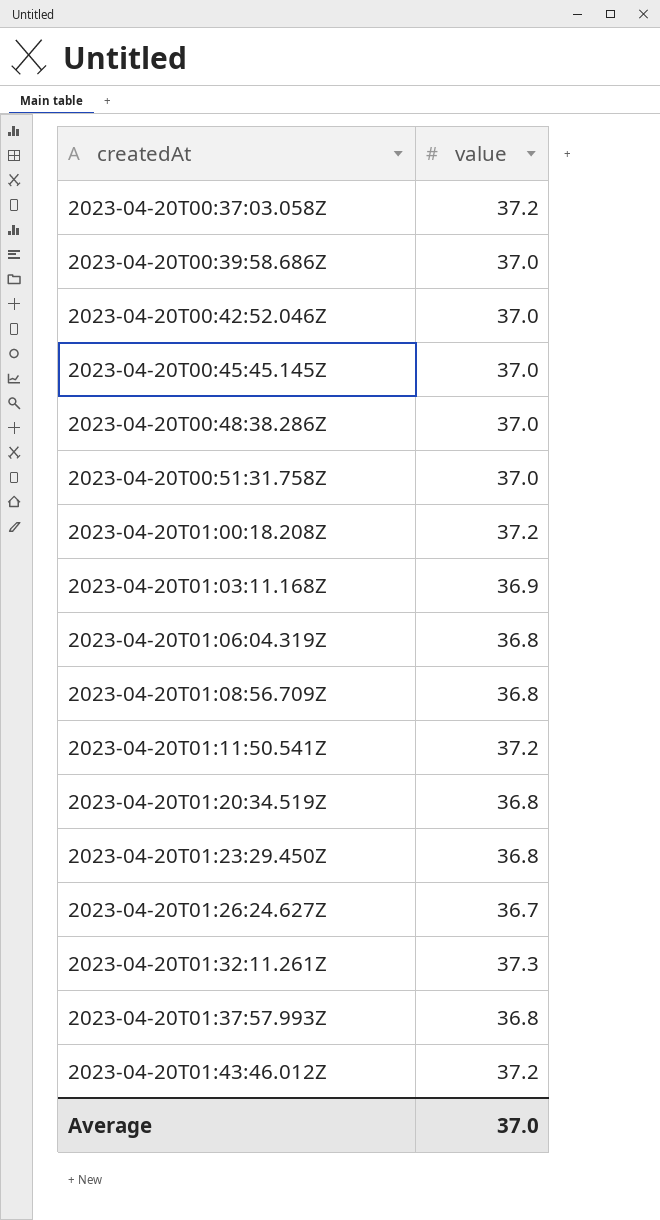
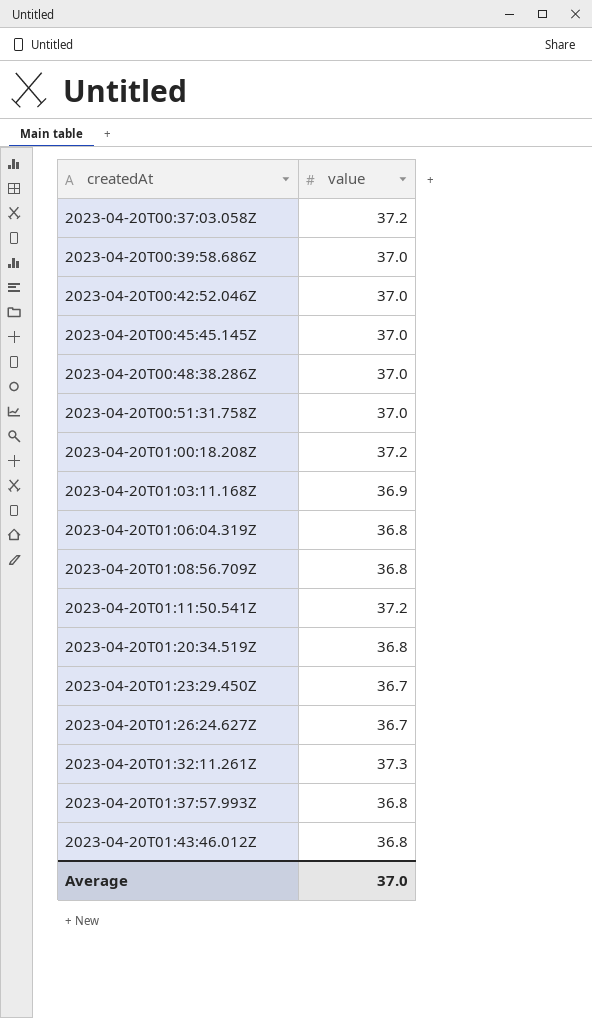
2023-04-20T01:23:29.450Z | value: 36.8 -> 36.7
2023-04-20T01:43:46.012Z | value: 37.2 -> 36.8

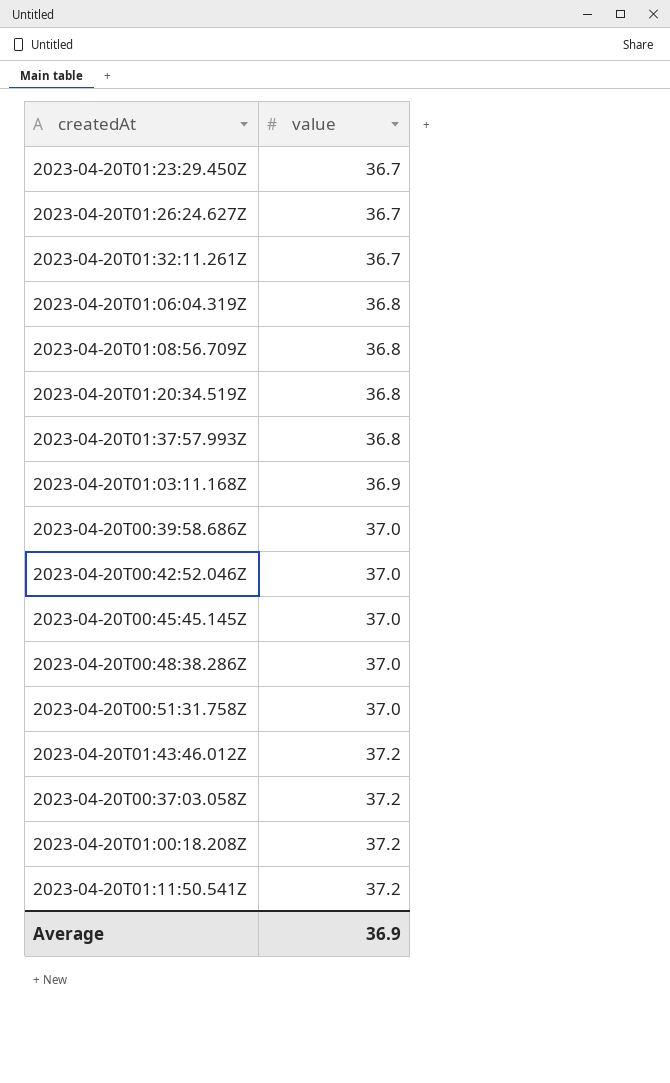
row order: createdAt ascending -> value ascending
2023-04-20T01:32:11.261Z | value: 37.3 -> 36.7
2023-04-20T01:43:46.012Z | value: 36.8 -> 37.2
Average | value: 37.0 -> 36.9

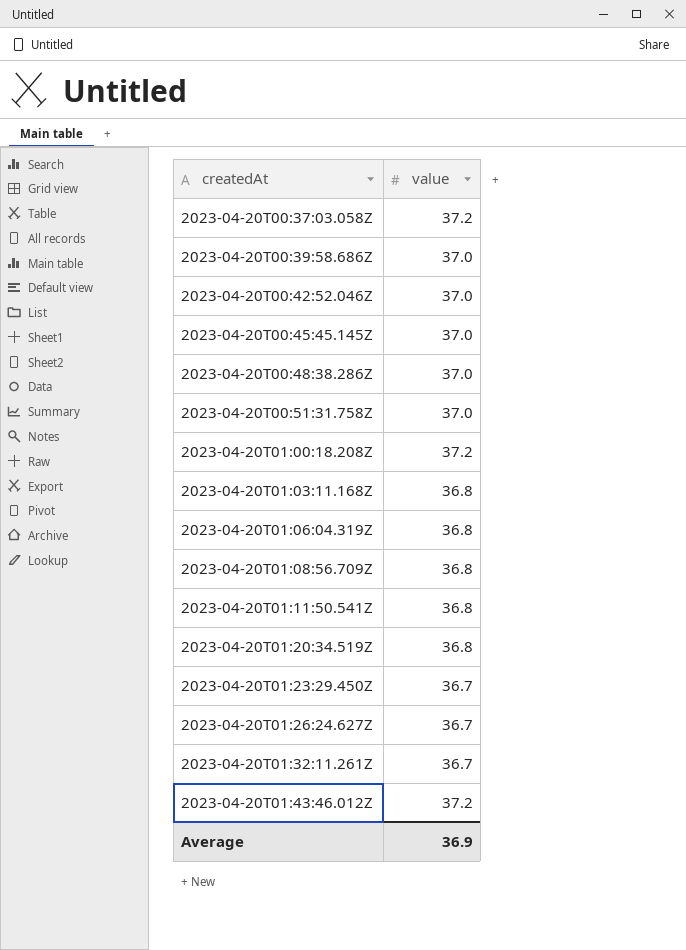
row order: value ascending -> createdAt ascending
row 2023-04-20T01:37:57.993Z: 36.8 -> none
2023-04-20T01:03:11.168Z | value: 36.9 -> 36.8
2023-04-20T01:11:50.541Z | value: 37.2 -> 36.8

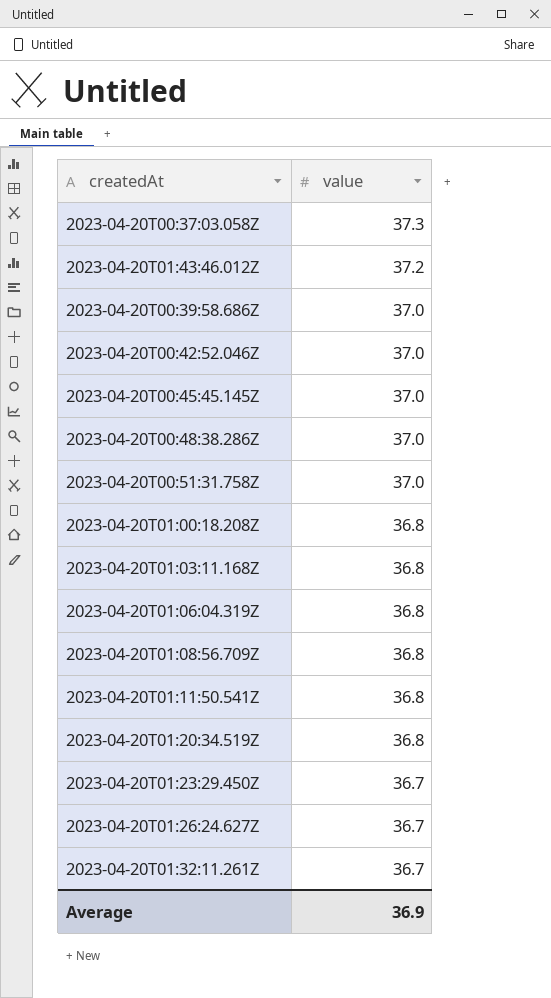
row order: createdAt ascending -> value descending
2023-04-20T00:37:03.058Z | value: 37.2 -> 37.3
2023-04-20T01:00:18.208Z | value: 37.2 -> 36.8

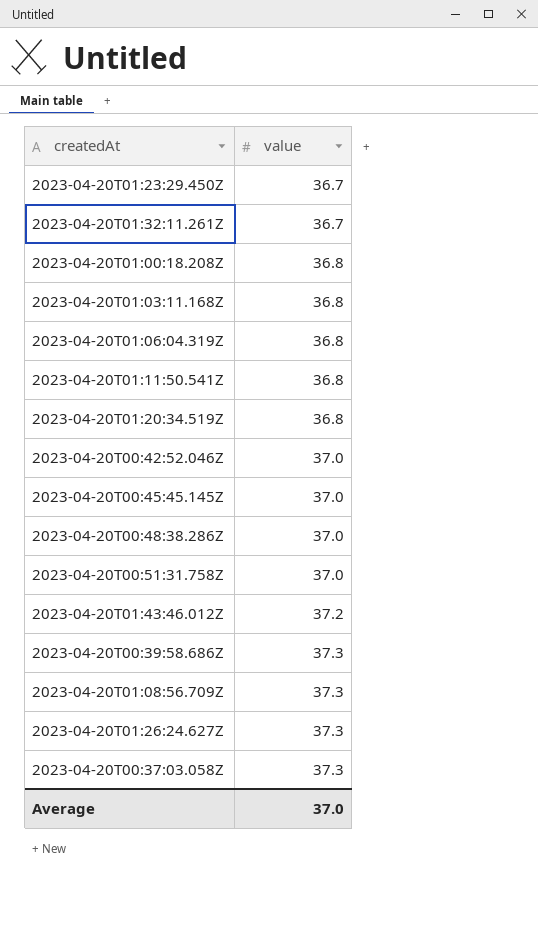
row order: value descending -> value ascending
2023-04-20T00:39:58.686Z | value: 37.0 -> 37.3
2023-04-20T01:08:56.709Z | value: 36.8 -> 37.3
2023-04-20T01:26:24.627Z | value: 36.7 -> 37.3
Average | value: 36.9 -> 37.0

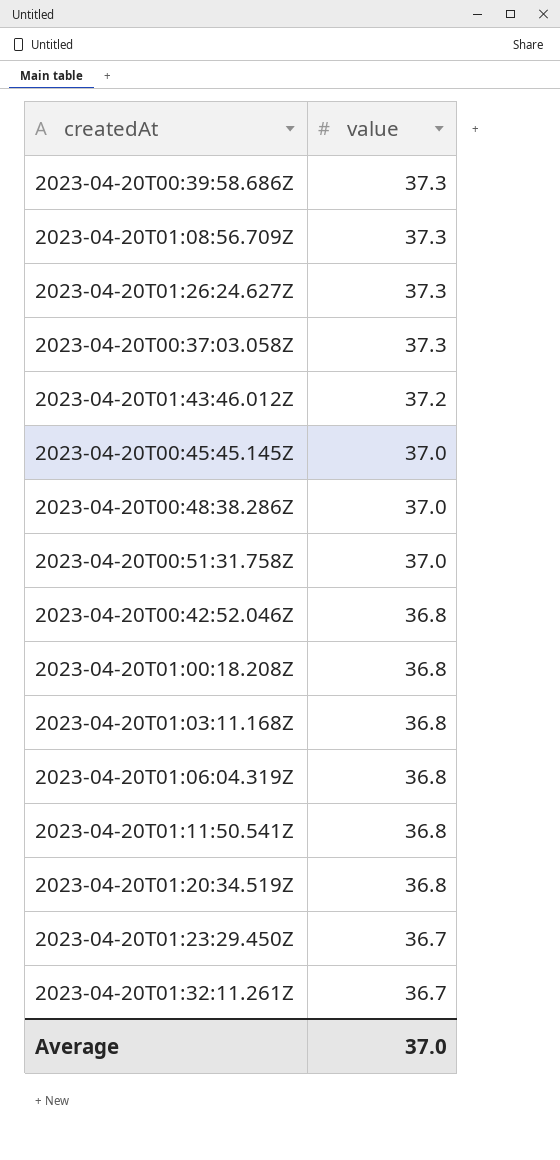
row order: value ascending -> value descending
2023-04-20T00:42:52.046Z | value: 37.0 -> 36.8

